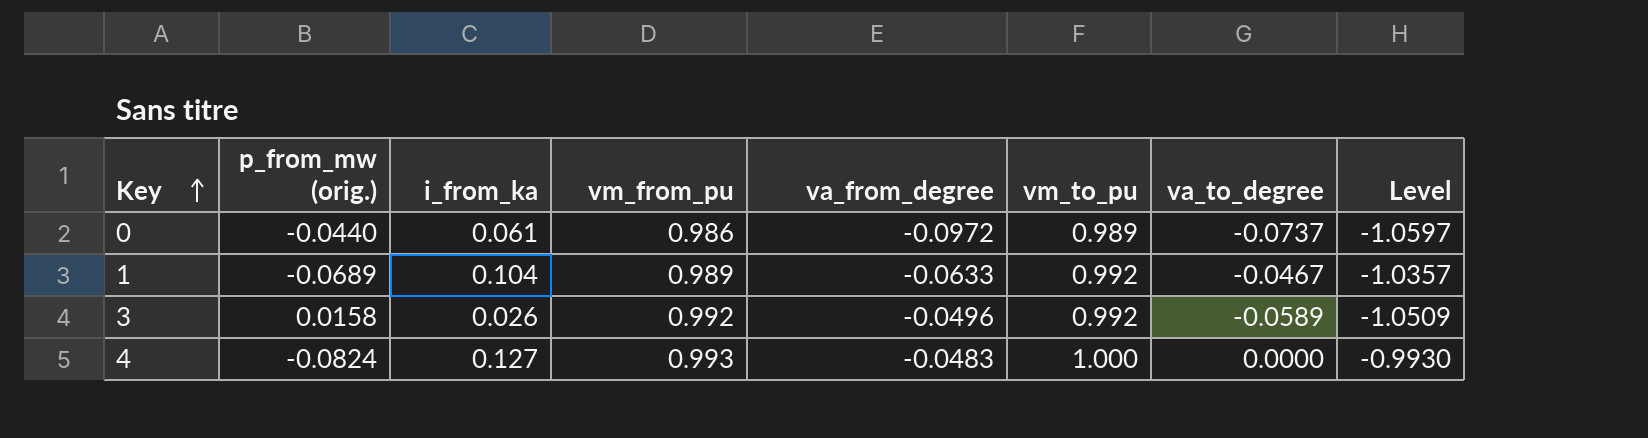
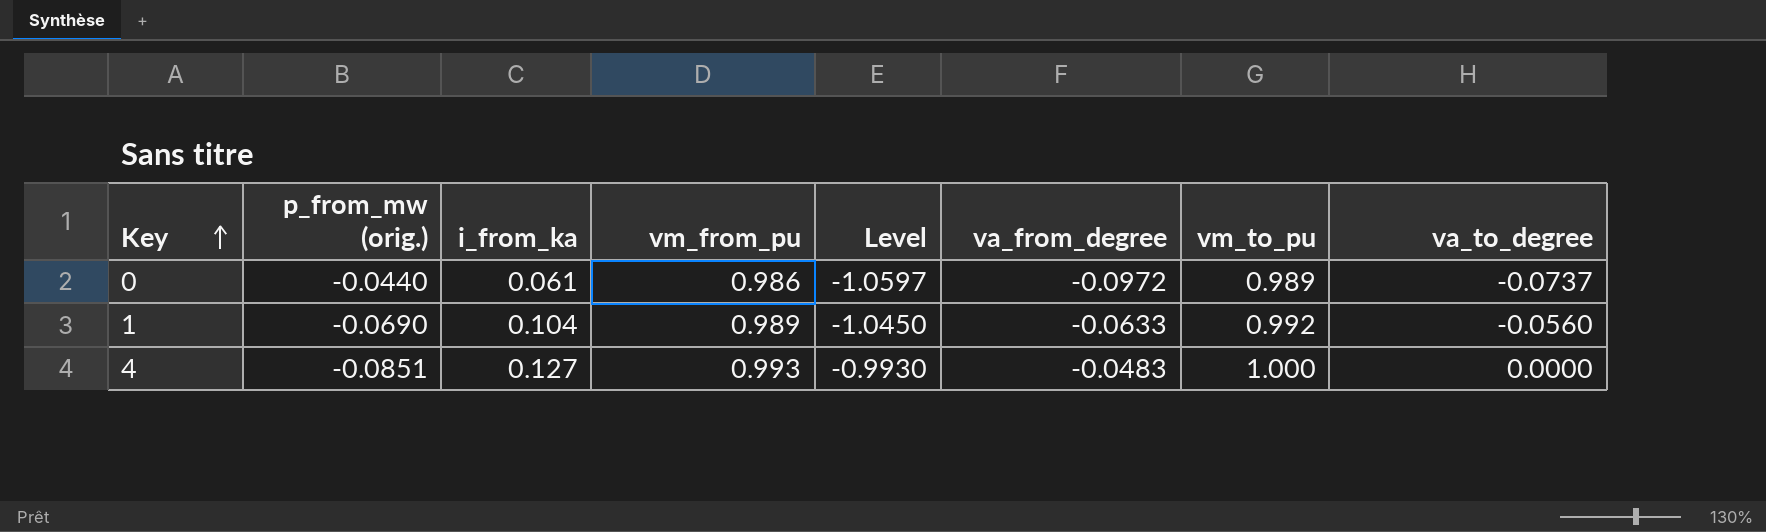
column Level | position: 8 -> 5
row 3: 0.0158 | 0.026 | 0.992 | -0.0496 | 0.992 | -0.0589 | -1.0509 -> none
1 | p_from_mw (orig.): -0.0689 -> -0.0690
1 | Level: -1.0357 -> -1.0450
1 | va_to_degree: -0.0467 -> -0.0560
4 | p_from_mw (orig.): -0.0824 -> -0.0851

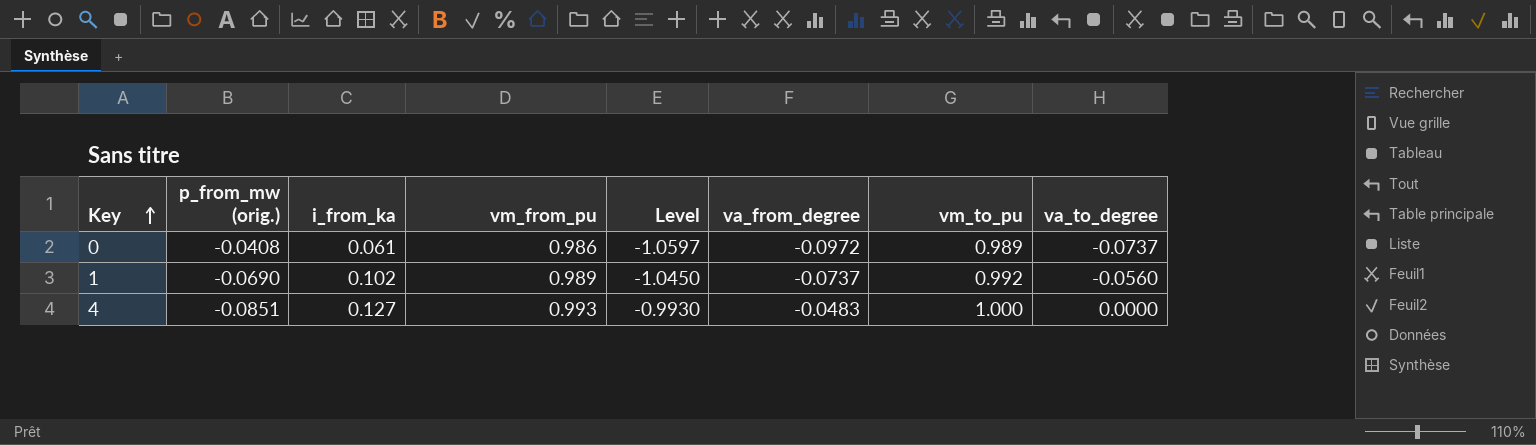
0 | p_from_mw (orig.): -0.0440 -> -0.0408
1 | i_from_ka: 0.104 -> 0.102
1 | va_from_degree: -0.0633 -> -0.0737

